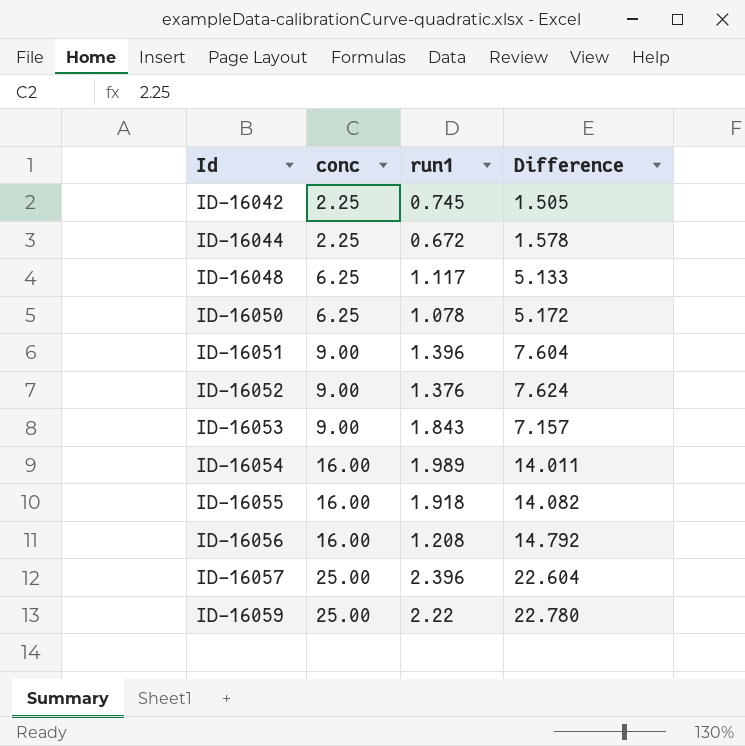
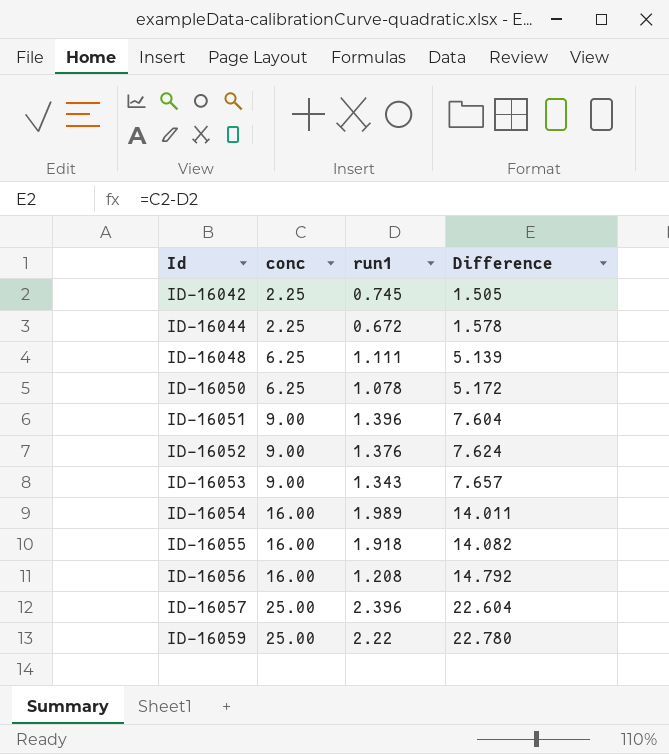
ID-16048 | run1: 1.117 -> 1.111
ID-16048 | Difference: 5.133 -> 5.139
ID-16053 | run1: 1.843 -> 1.343
ID-16053 | Difference: 7.157 -> 7.657

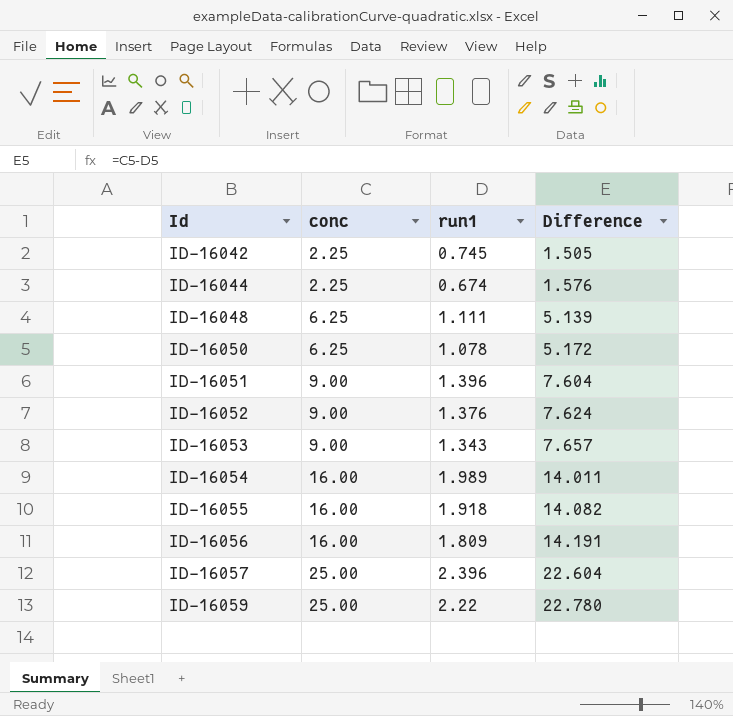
ID-16044 | run1: 0.672 -> 0.674
ID-16044 | Difference: 1.578 -> 1.576
ID-16056 | run1: 1.208 -> 1.809
ID-16056 | Difference: 14.792 -> 14.191

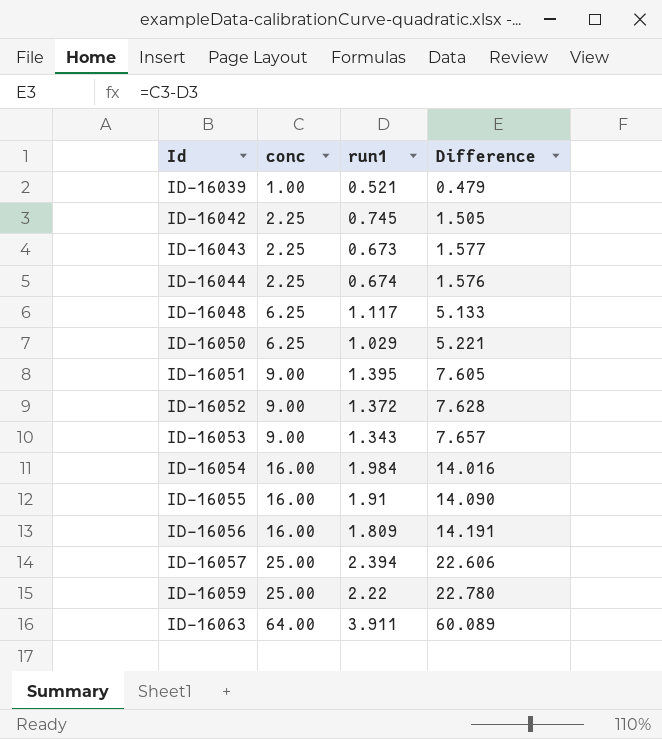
row ID-16039: none -> 1.00 | 0.521 | 0.479
row ID-16043: none -> 2.25 | 0.673 | 1.577
ID-16048 | run1: 1.111 -> 1.117
ID-16048 | Difference: 5.139 -> 5.133
ID-16050 | run1: 1.078 -> 1.029
ID-16050 | Difference: 5.172 -> 5.221
ID-16051 | run1: 1.396 -> 1.395
ID-16051 | Difference: 7.604 -> 7.605
ID-16052 | run1: 1.376 -> 1.372
ID-16052 | Difference: 7.624 -> 7.628
ID-16054 | run1: 1.989 -> 1.984
ID-16054 | Difference: 14.011 -> 14.016
ID-16055 | run1: 1.918 -> 1.91
ID-16055 | Difference: 14.082 -> 14.090
ID-16057 | run1: 2.396 -> 2.394
ID-16057 | Difference: 22.604 -> 22.606
row ID-16063: none -> 64.00 | 3.911 | 60.089

